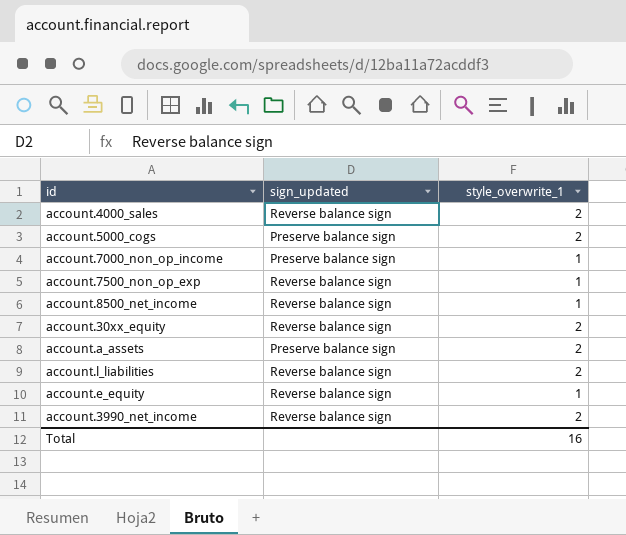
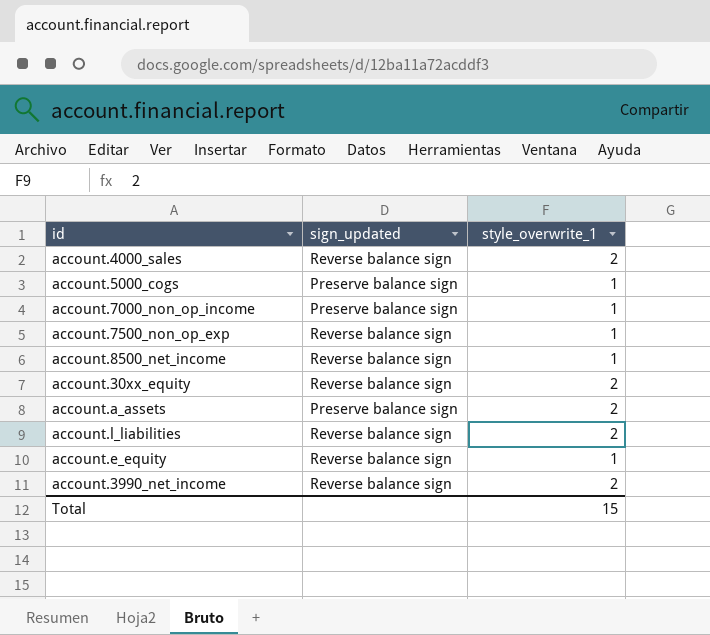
account.5000_cogs | style_overwrite_1: 2 -> 1
Total | style_overwrite_1: 16 -> 15

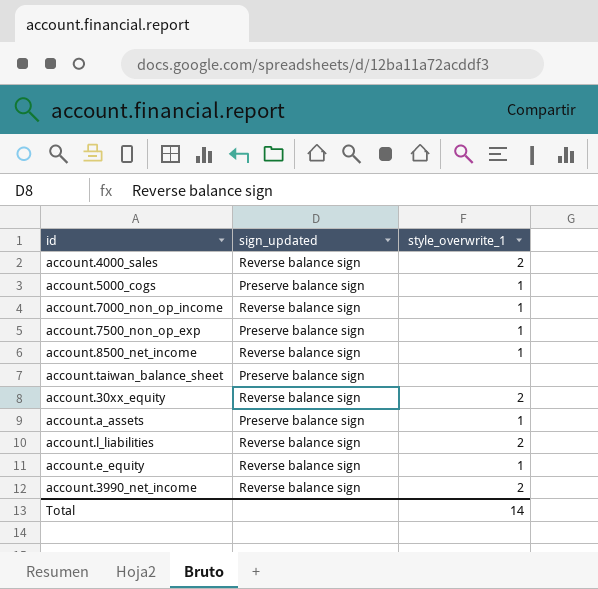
account.7000_non_op_income | sign_updated: Preserve balance sign -> Reverse balance sign
account.7500_non_op_exp | sign_updated: Reverse balance sign -> Preserve balance sign
row account.taiwan_balance_sheet: none -> Preserve balance sign | none
account.a_assets | style_overwrite_1: 2 -> 1
Total | style_overwrite_1: 15 -> 14

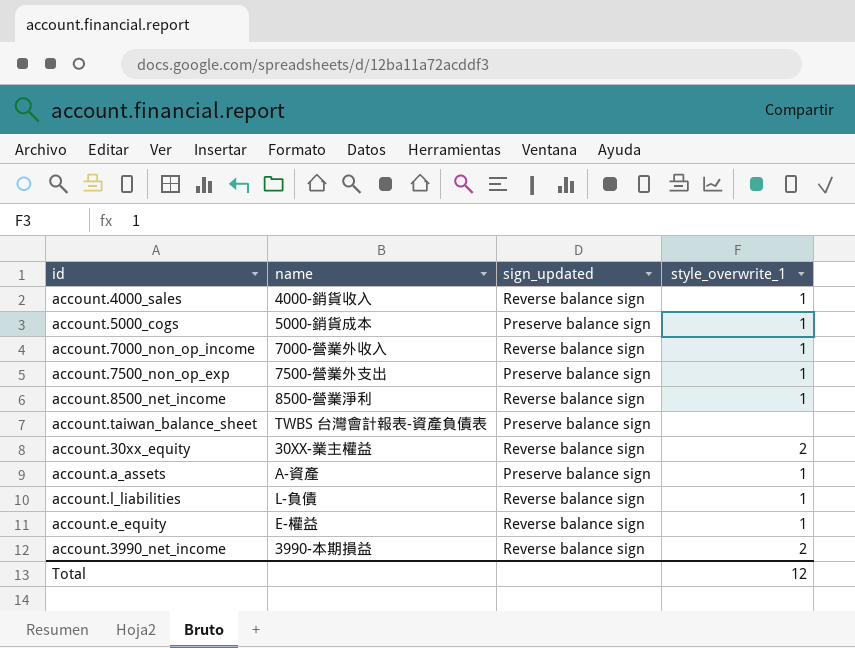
column name | position: none -> 2
account.4000_sales | style_overwrite_1: 2 -> 1
account.l_liabilities | style_overwrite_1: 2 -> 1
Total | style_overwrite_1: 14 -> 12

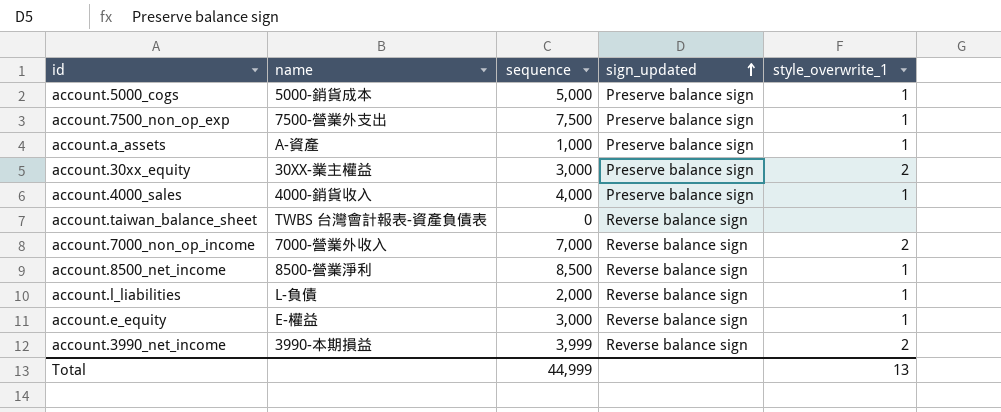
row order: none -> sign_updated ascending
column sequence | position: none -> 3
account.30xx_equity | sign_updated: Reverse balance sign -> Preserve balance sign
account.4000_sales | sign_updated: Reverse balance sign -> Preserve balance sign
account.taiwan_balance_sheet | sign_updated: Preserve balance sign -> Reverse balance sign
account.7000_non_op_income | style_overwrite_1: 1 -> 2
Total | style_overwrite_1: 12 -> 13

